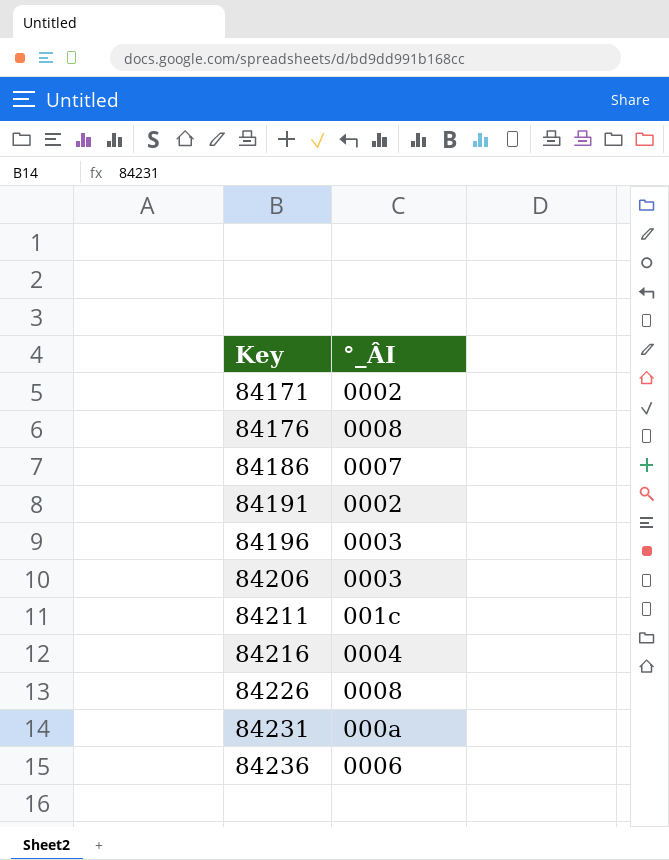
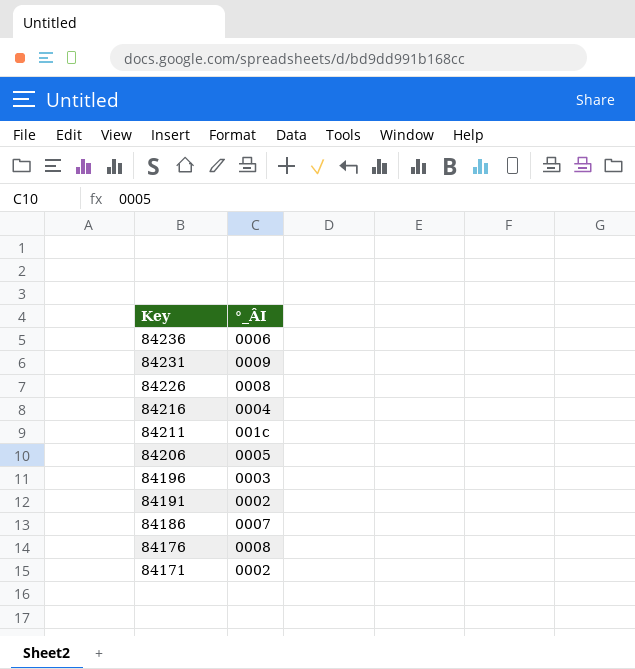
row order: Key ascending -> Key descending
84231 | °_ÂI: 000a -> 0009
84206 | °_ÂI: 0003 -> 0005

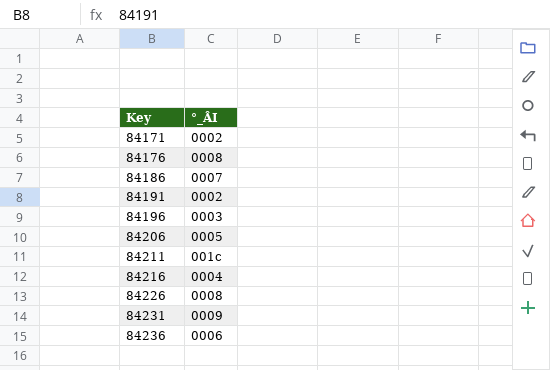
row order: Key descending -> Key ascending

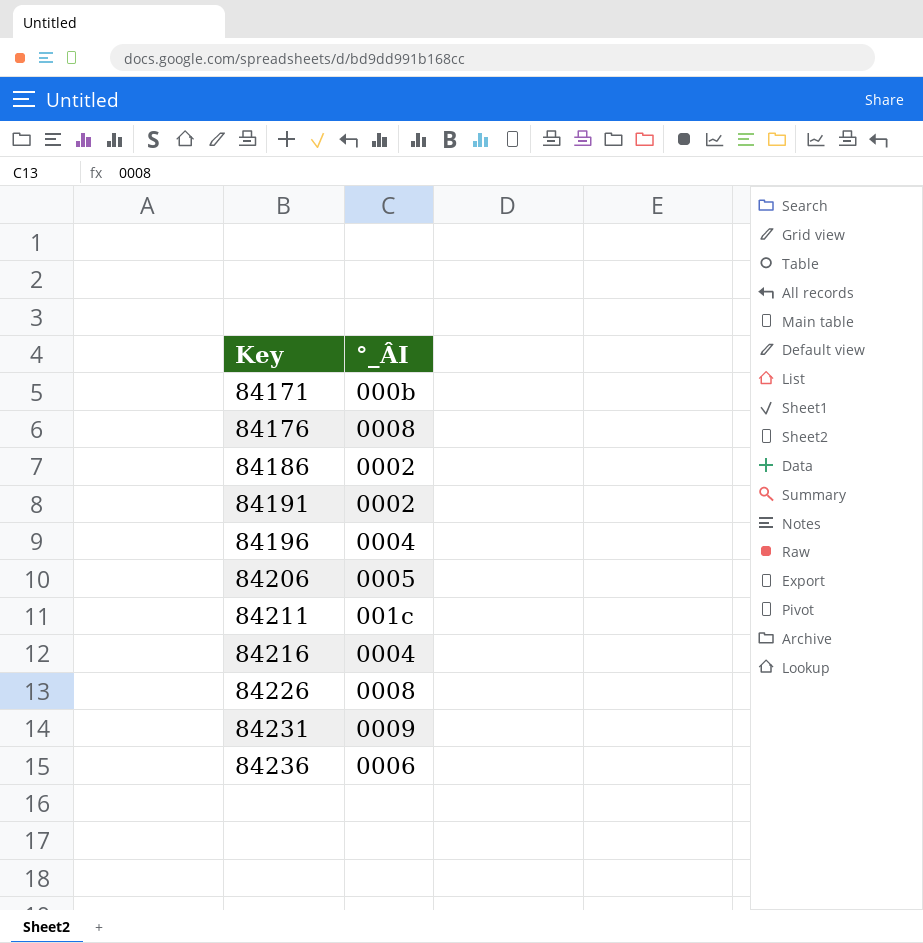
84171 | °_ÂI: 0002 -> 000b
84186 | °_ÂI: 0007 -> 0002
84196 | °_ÂI: 0003 -> 0004

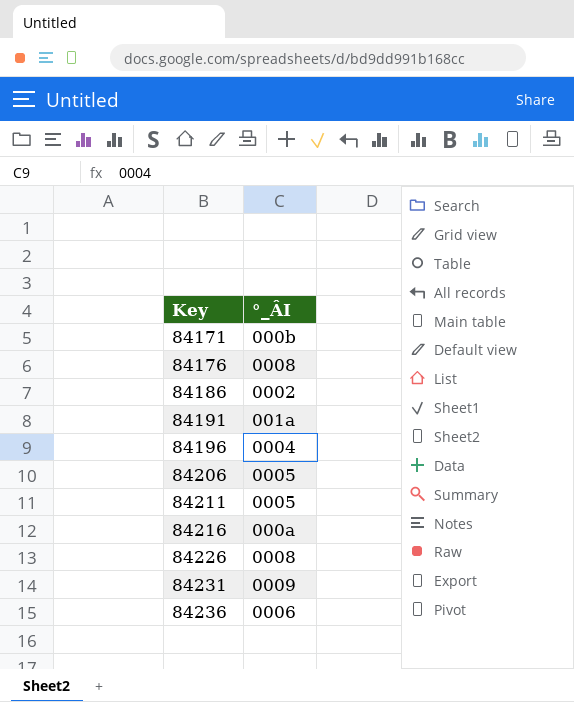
84191 | °_ÂI: 0002 -> 001a
84211 | °_ÂI: 001c -> 0005
84216 | °_ÂI: 0004 -> 000a

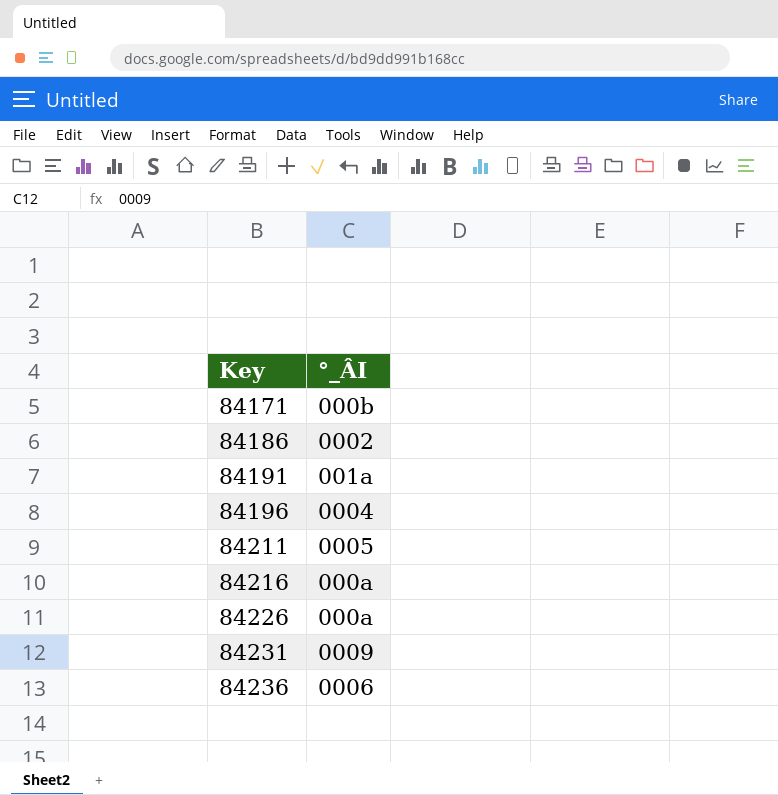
row 84176: 0008 -> none
row 84206: 0005 -> none
84226 | °_ÂI: 0008 -> 000a

